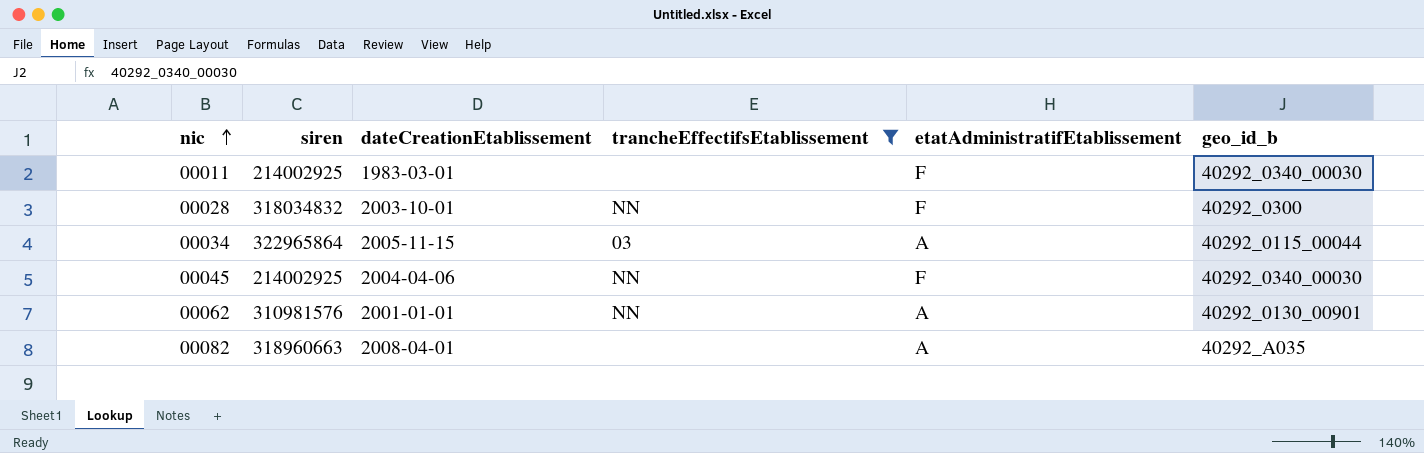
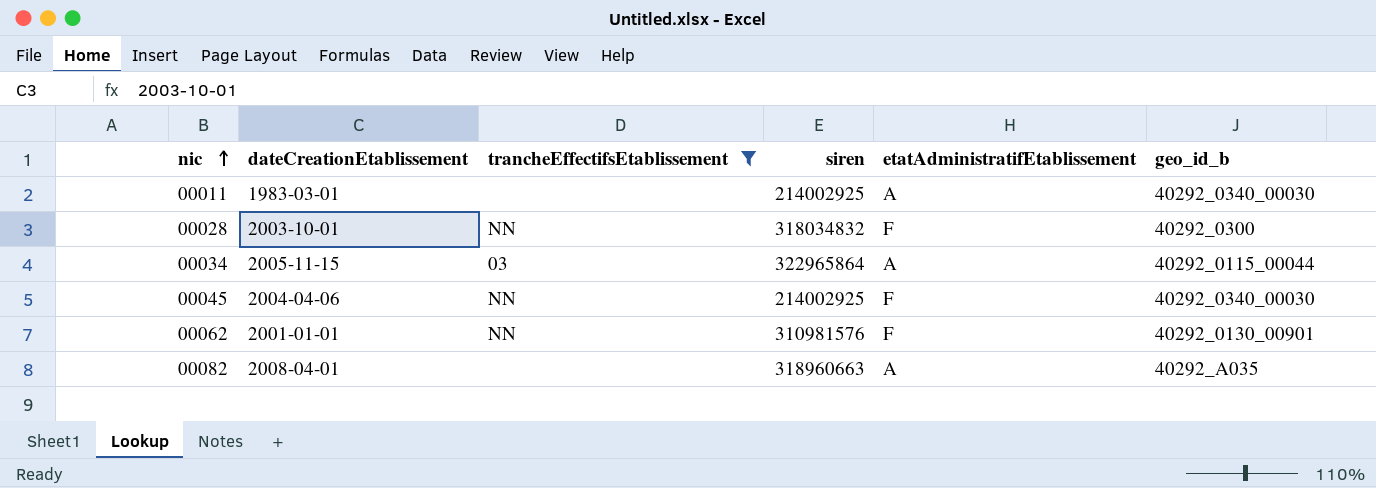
column siren | position: 2 -> 4
00011 | etatAdministratifEtablissement: F -> A
00062 | etatAdministratifEtablissement: A -> F

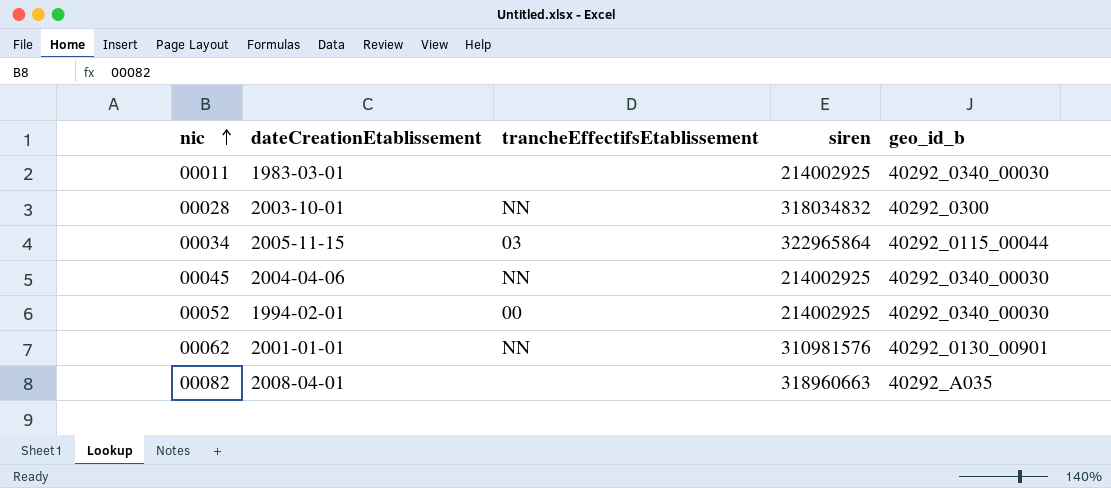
filter: trancheEffectifsEtablissement != 00 -> none
column etatAdministratifEtablissement | position: 5 -> none

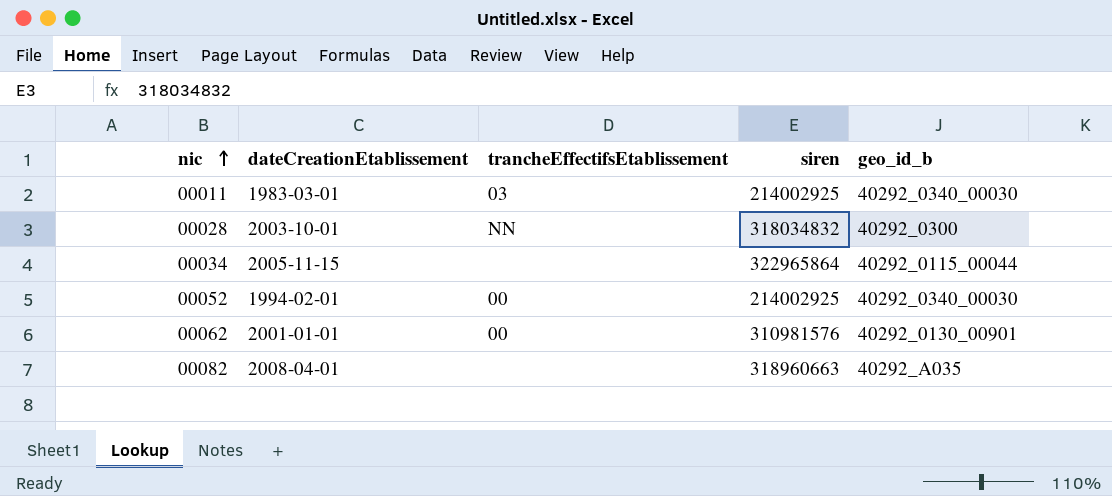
row 00045: 2004-04-06 | NN | 214002925 | 40292_0340_00030 -> none
00011 | trancheEffectifsEtablissement: none -> 03
00034 | trancheEffectifsEtablissement: 03 -> none
00062 | trancheEffectifsEtablissement: NN -> 00

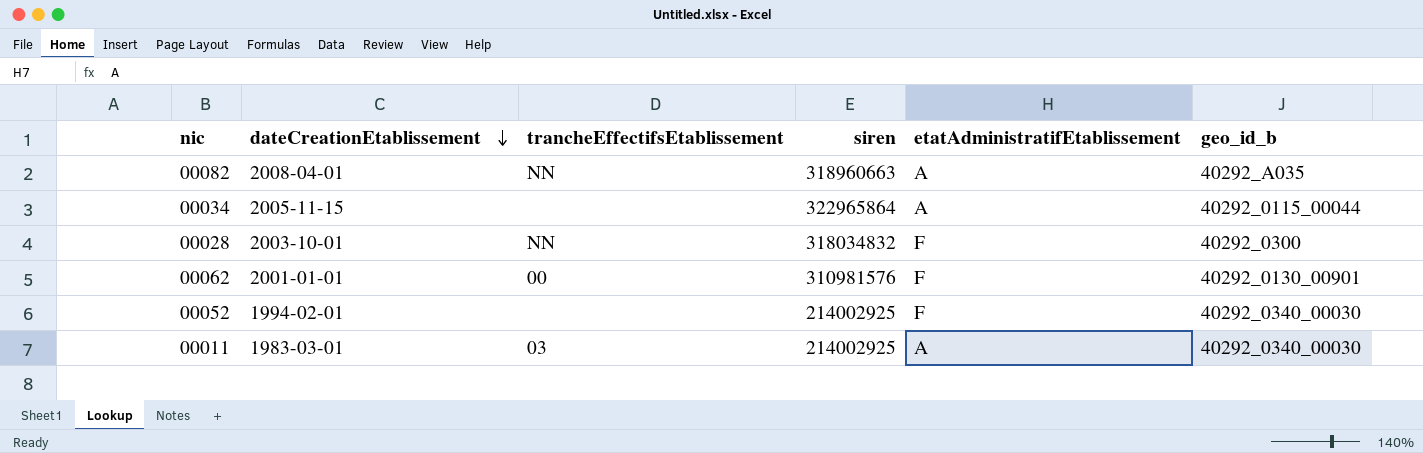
row order: nic ascending -> dateCreationEtablissement descending
column etatAdministratifEtablissement | position: none -> 5
00082 | trancheEffectifsEtablissement: none -> NN
00052 | trancheEffectifsEtablissement: 00 -> none

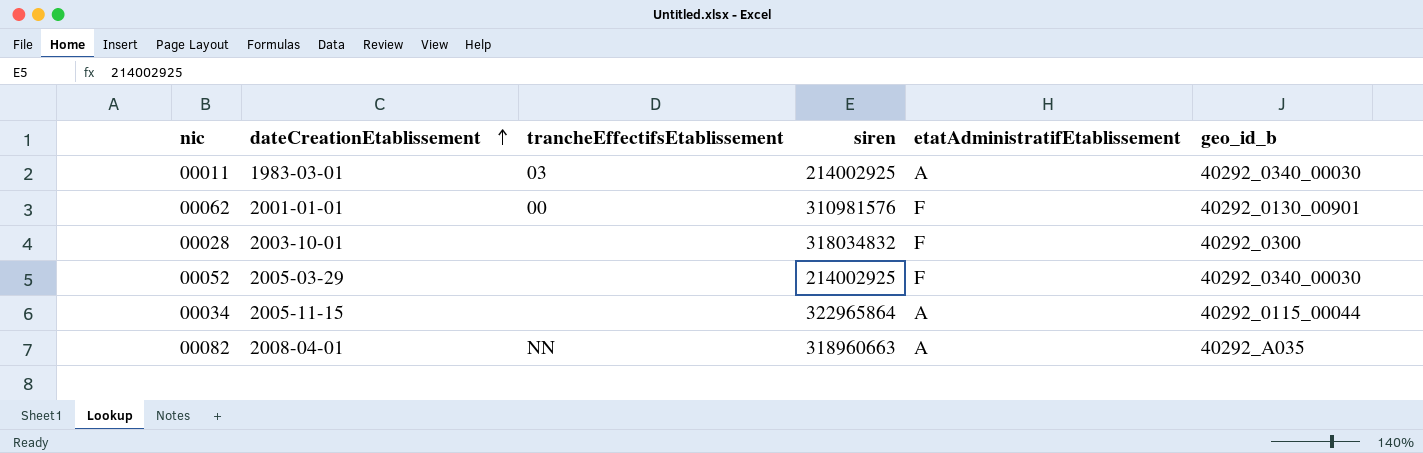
row order: dateCreationEtablissement descending -> dateCreationEtablissement ascending
00028 | trancheEffectifsEtablissement: NN -> none
00052 | dateCreationEtablissement: 1994-02-01 -> 2005-03-29

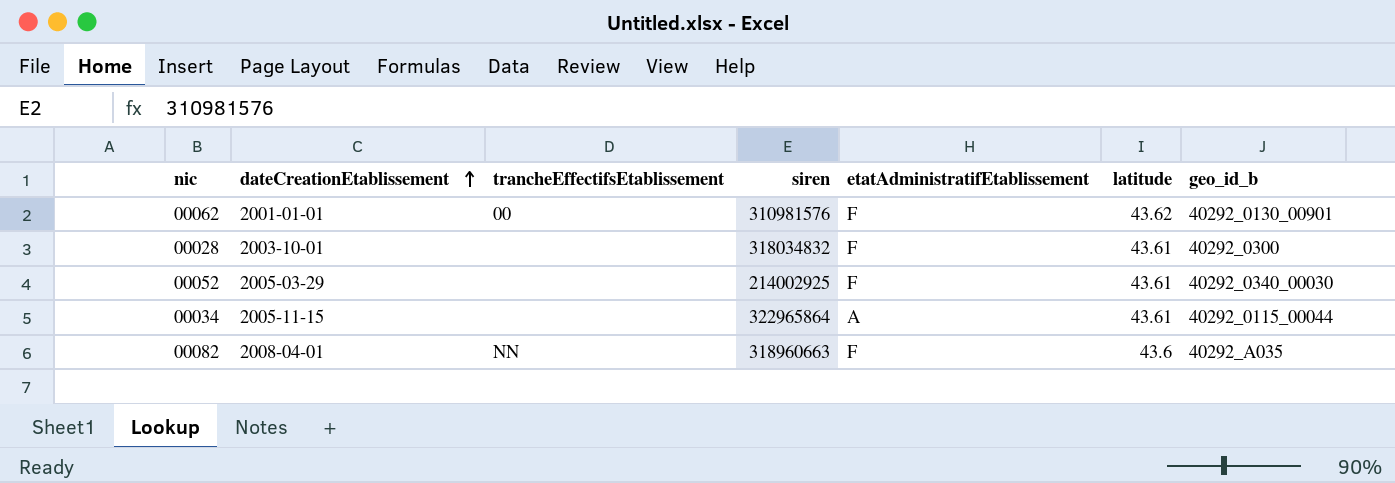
column latitude | position: none -> 6
row 00011: 1983-03-01 | 03 | 214002925 | A | 40292_0340_00030 -> none
00082 | etatAdministratifEtablissement: A -> F

